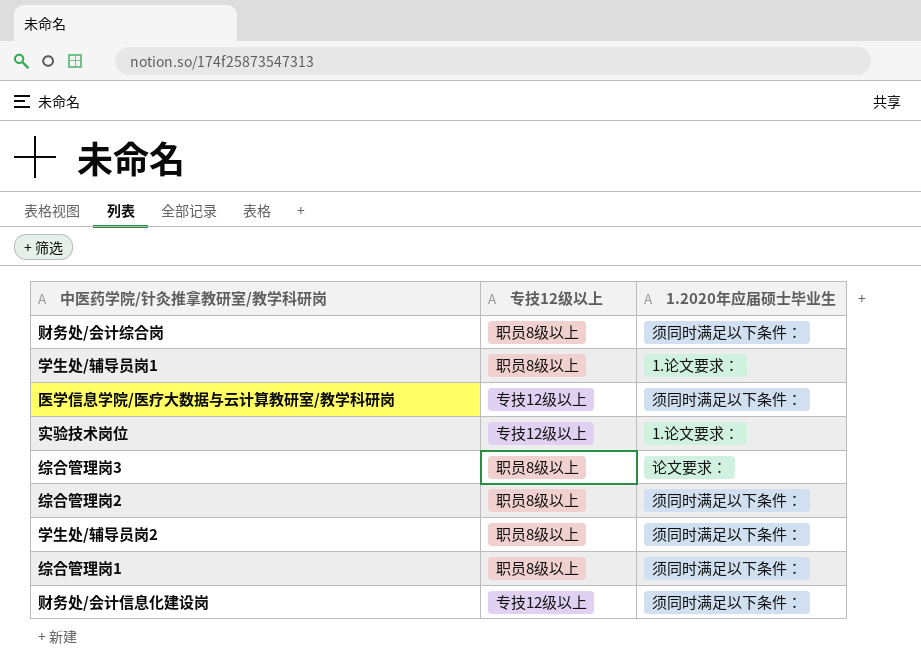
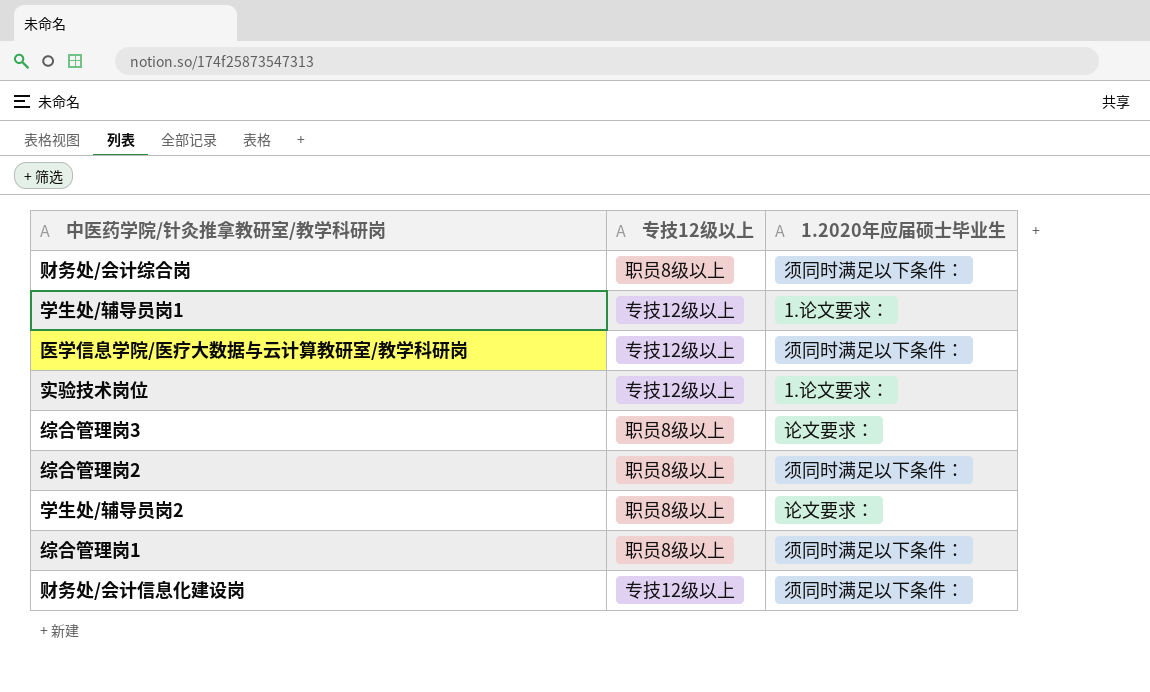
学生处/辅导员岗1 | 专技12级以上: 职员8级以上 -> 专技12级以上
学生处/辅导员岗2 | 1.2020年应届硕士毕业生: 须同时满足以下条件： -> 论文要求：

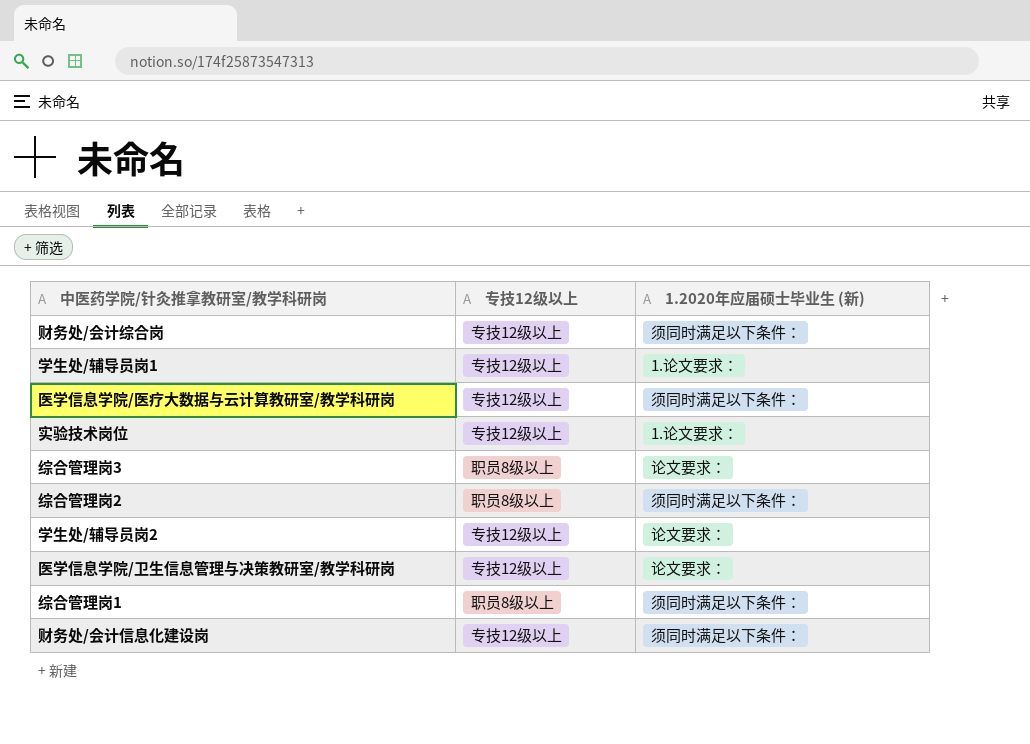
column name: 1.2020年应届硕士毕业生 -> 1.2020年应届硕士毕业生 (新)
财务处/会计综合岗 | 专技12级以上: 职员8级以上 -> 专技12级以上
学生处/辅导员岗2 | 专技12级以上: 职员8级以上 -> 专技12级以上
row 医学信息学院/卫生信息管理与决策教研室/教学科研岗: none -> 专技12级以上 | 论文要求：

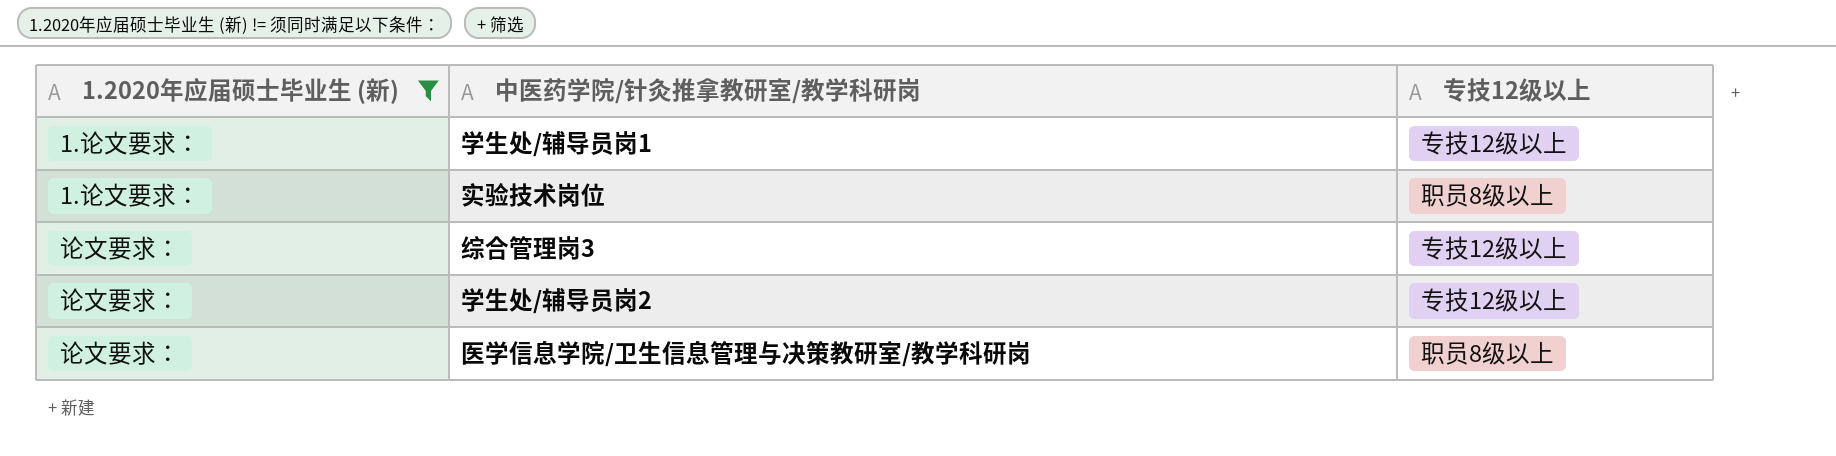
filter: none -> 1.2020年应届硕士毕业生 (新) != 须同时满足以下条件：
column 1.2020年应届硕士毕业生 (新) | position: 3 -> 1
实验技术岗位 | 专技12级以上: 专技12级以上 -> 职员8级以上
综合管理岗3 | 专技12级以上: 职员8级以上 -> 专技12级以上
医学信息学院/卫生信息管理与决策教研室/教学科研岗 | 专技12级以上: 专技12级以上 -> 职员8级以上

